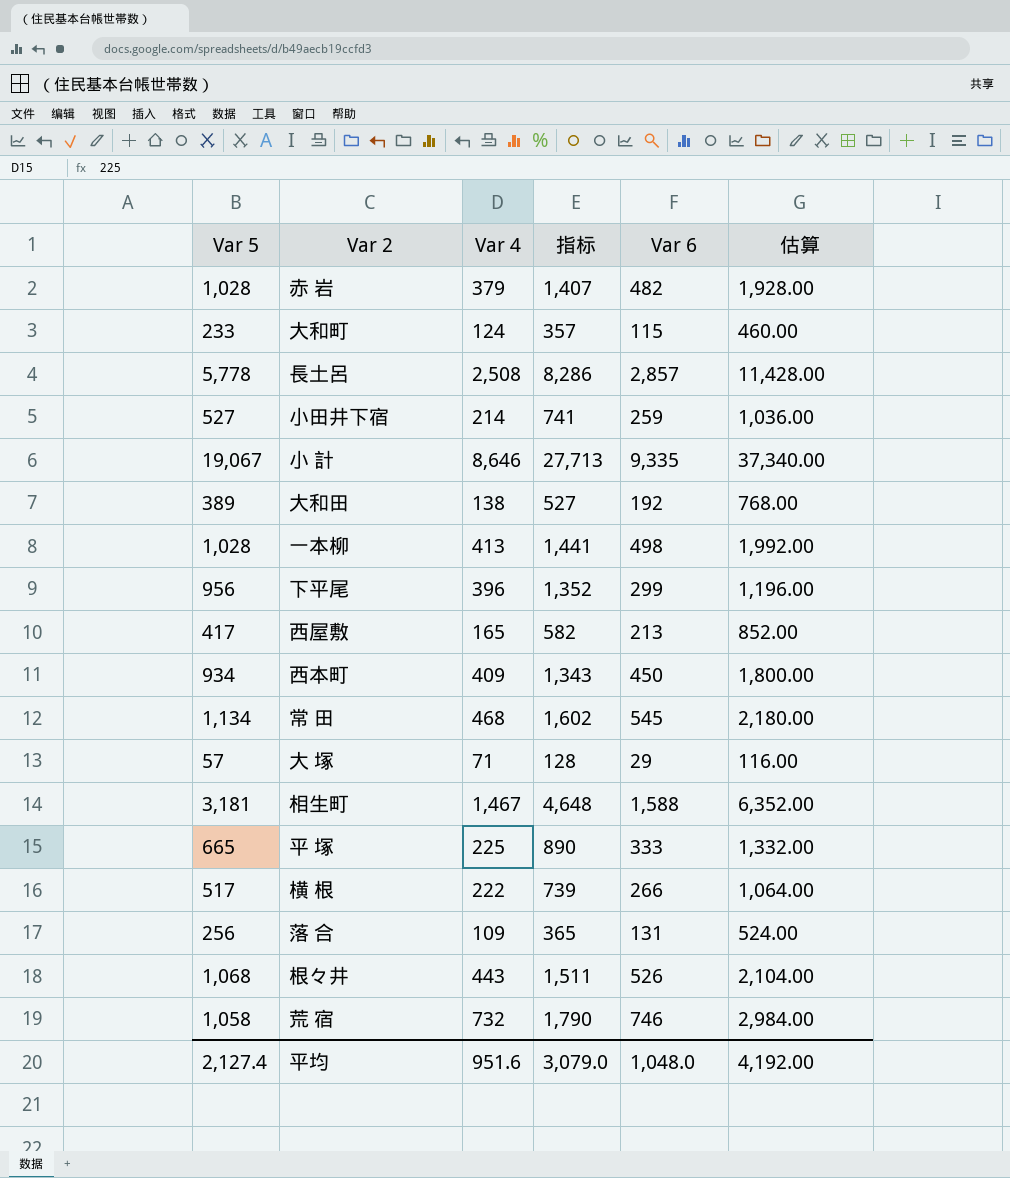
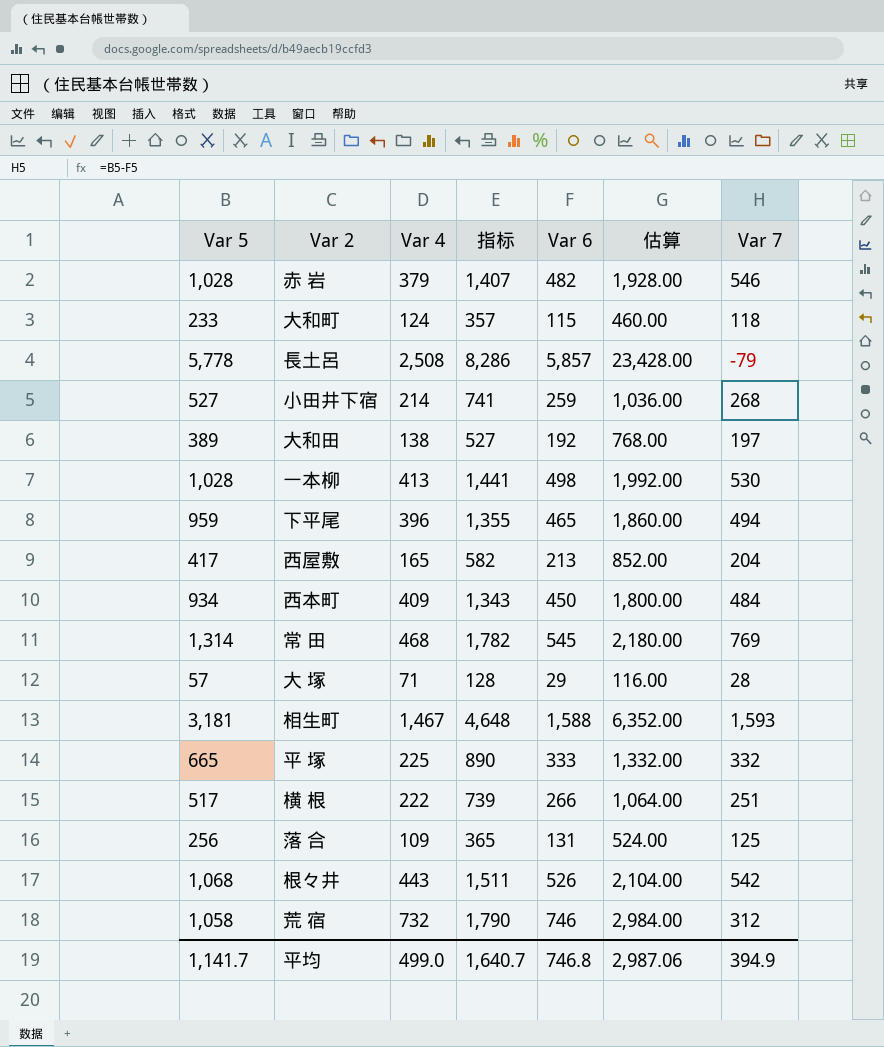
column Var 7 | formula: none -> [Var 5] - [Var 6]
row 小 計: 19,067 | 8,646 | 27,713 | 9,335 | 37,340.00 -> none
長土呂 | Var 6: 2,857 -> 5,857
長土呂 | 估算: 11,428.00 -> 23,428.00
下平尾 | Var 5: 956 -> 959
下平尾 | 指标: 1,352 -> 1,355
下平尾 | Var 6: 299 -> 465
下平尾 | 估算: 1,196.00 -> 1,860.00
常 田 | Var 5: 1,134 -> 1,314
常 田 | 指标: 1,602 -> 1,782
平均 | Var 5: 2,127.4 -> 1,141.7
平均 | Var 4: 951.6 -> 499.0
平均 | 指标: 3,079.0 -> 1,640.7
平均 | Var 6: 1,048.0 -> 746.8
平均 | 估算: 4,192.00 -> 2,987.06

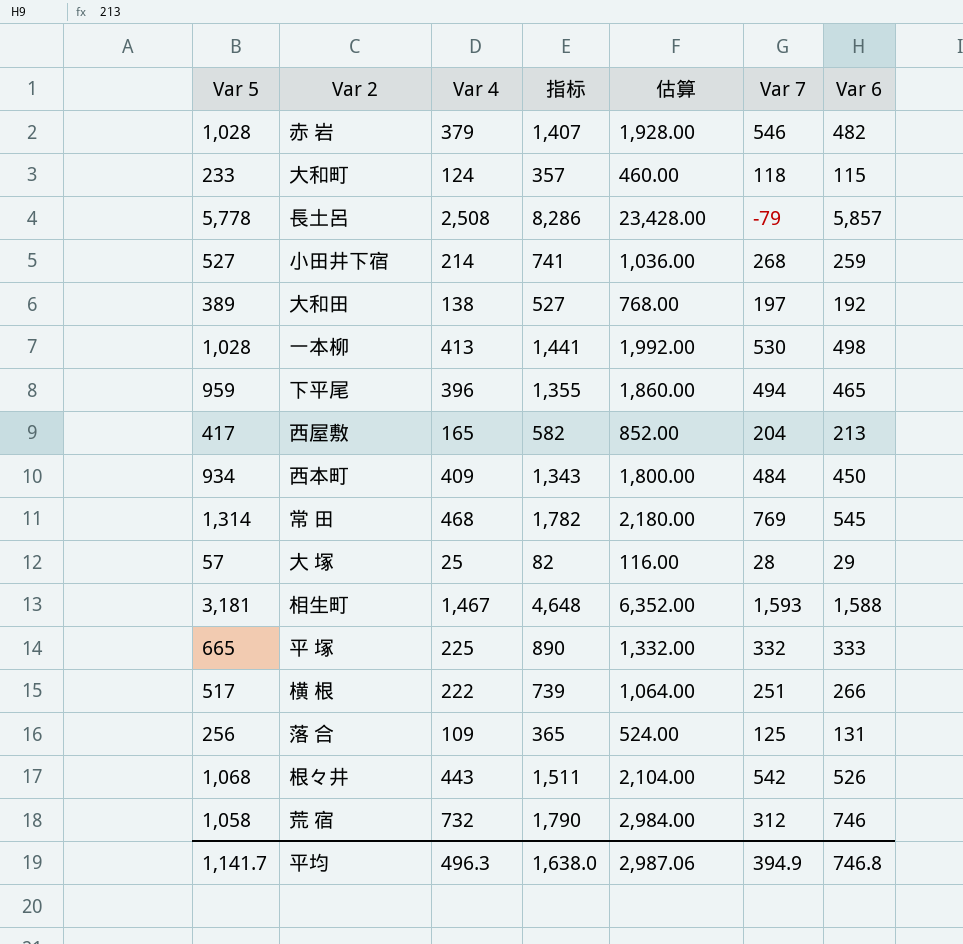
column Var 6 | position: 5 -> 7
大 塚 | Var 4: 71 -> 25
大 塚 | 指标: 128 -> 82
平均 | Var 4: 499.0 -> 496.3
平均 | 指标: 1,640.7 -> 1,638.0

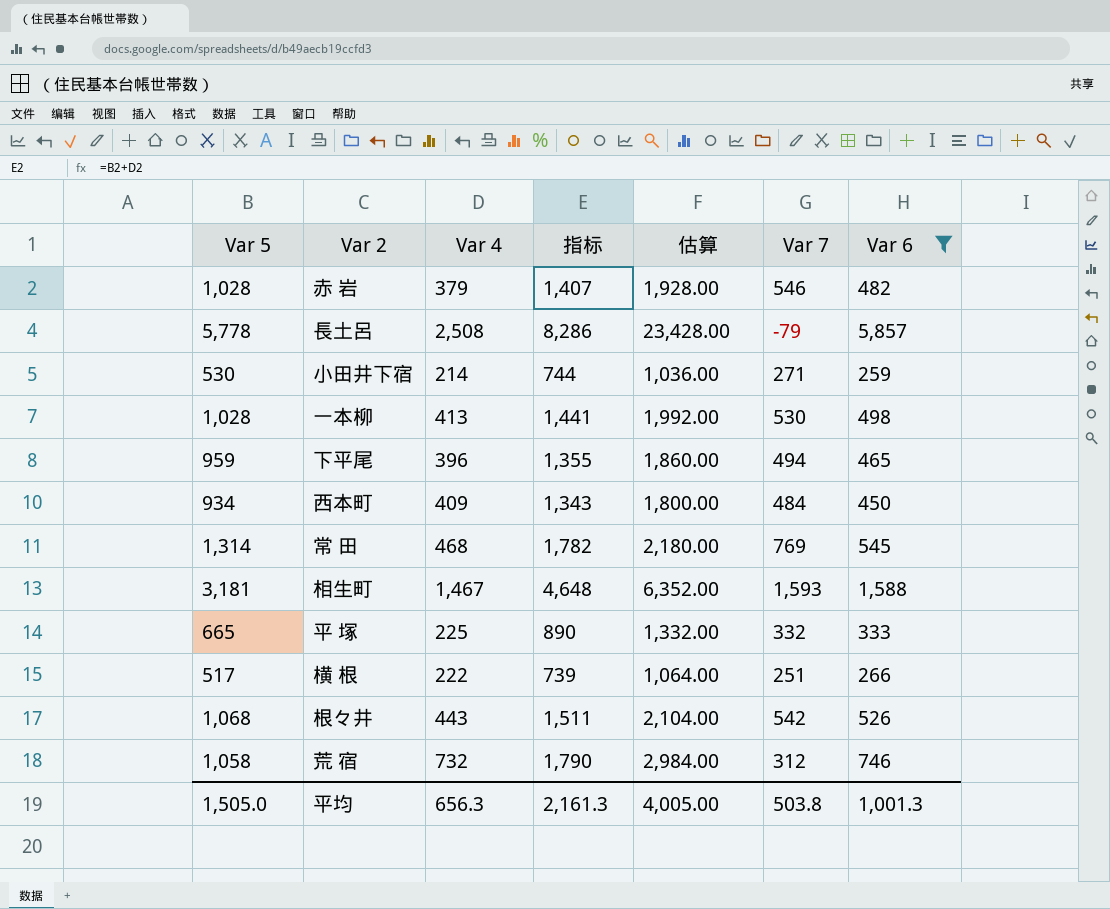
filter: none -> Var 6 >= 259
小田井下宿 | Var 5: 527 -> 530
小田井下宿 | 指标: 741 -> 744
小田井下宿 | Var 7: 268 -> 271
平均 | Var 5: 1,141.7 -> 1,505.0
平均 | Var 4: 496.3 -> 656.3
平均 | 指标: 1,638.0 -> 2,161.3
平均 | 估算: 2,987.06 -> 4,005.00
平均 | Var 7: 394.9 -> 503.8
平均 | Var 6: 746.8 -> 1,001.3

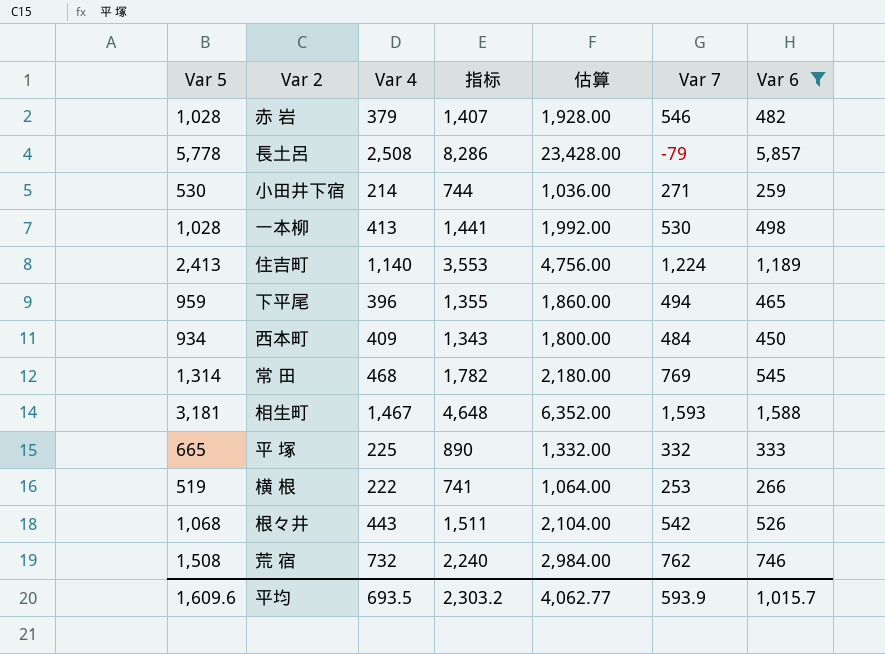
row 住吉町: none -> 2,413 | 1,140 | 3,553 | 4,756.00 | 1,224 | 1,189
横 根 | Var 5: 517 -> 519
横 根 | 指标: 739 -> 741
横 根 | Var 7: 251 -> 253
荒 宿 | Var 5: 1,058 -> 1,508
荒 宿 | 指标: 1,790 -> 2,240
荒 宿 | Var 7: 312 -> 762
平均 | Var 5: 1,505.0 -> 1,609.6
平均 | Var 4: 656.3 -> 693.5
平均 | 指标: 2,161.3 -> 2,303.2
平均 | 估算: 4,005.00 -> 4,062.77
平均 | Var 7: 503.8 -> 593.9
平均 | Var 6: 1,001.3 -> 1,015.7

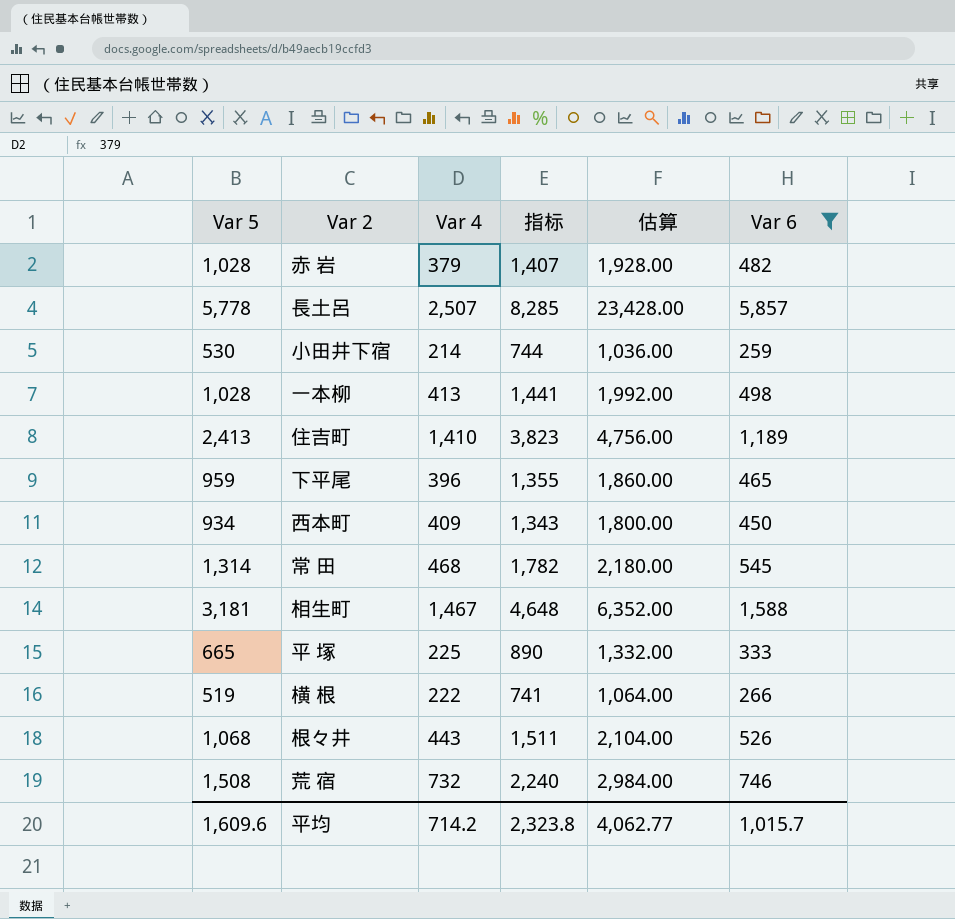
column Var 7 | formula: [Var 5] - [Var 6] -> none
長土呂 | Var 4: 2,508 -> 2,507
長土呂 | 指标: 8,286 -> 8,285
住吉町 | Var 4: 1,140 -> 1,410
住吉町 | 指标: 3,553 -> 3,823
平均 | Var 4: 693.5 -> 714.2
平均 | 指标: 2,303.2 -> 2,323.8

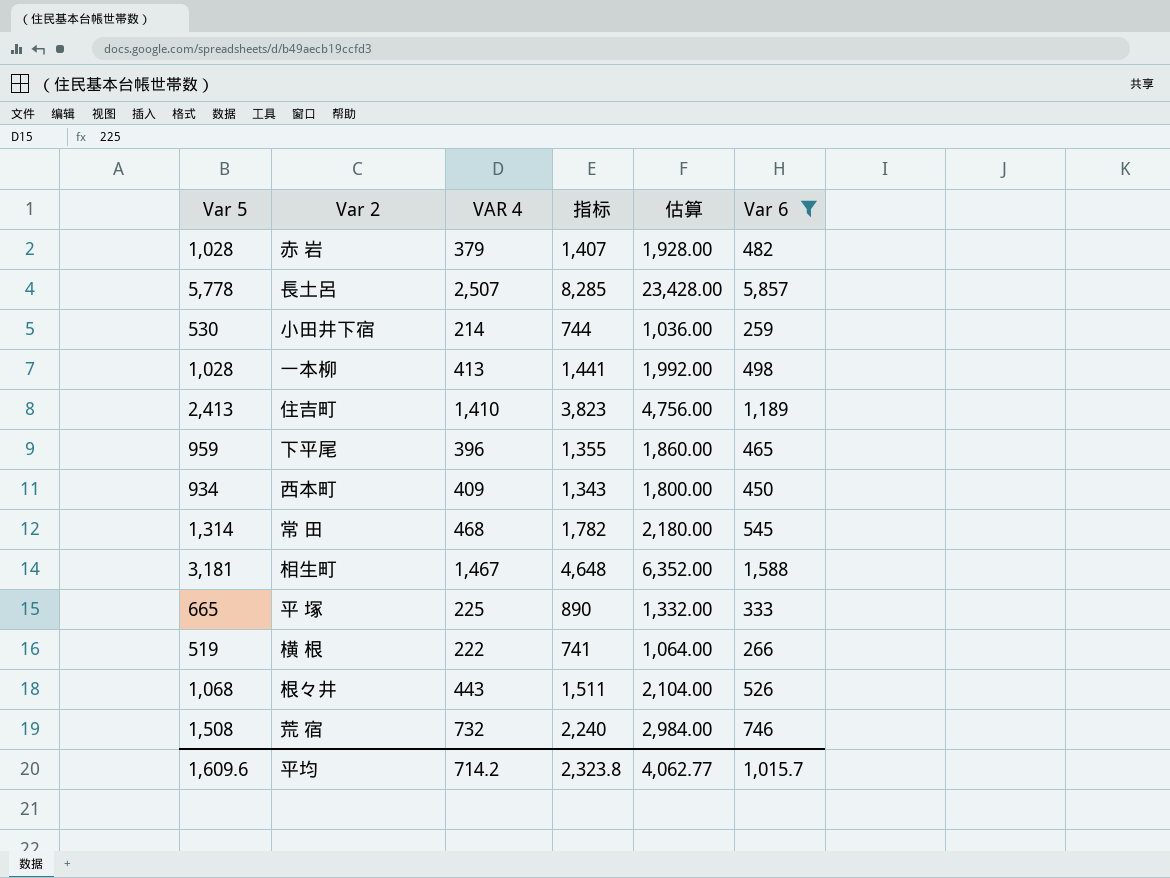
column name: Var 4 -> VAR 4

